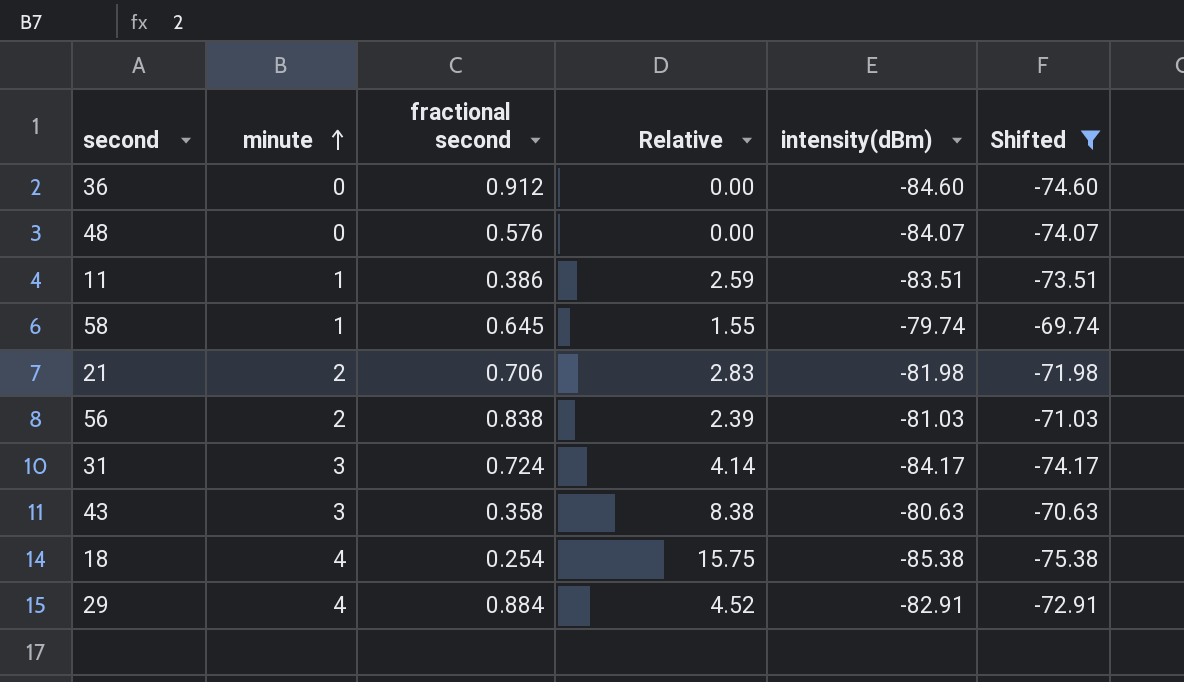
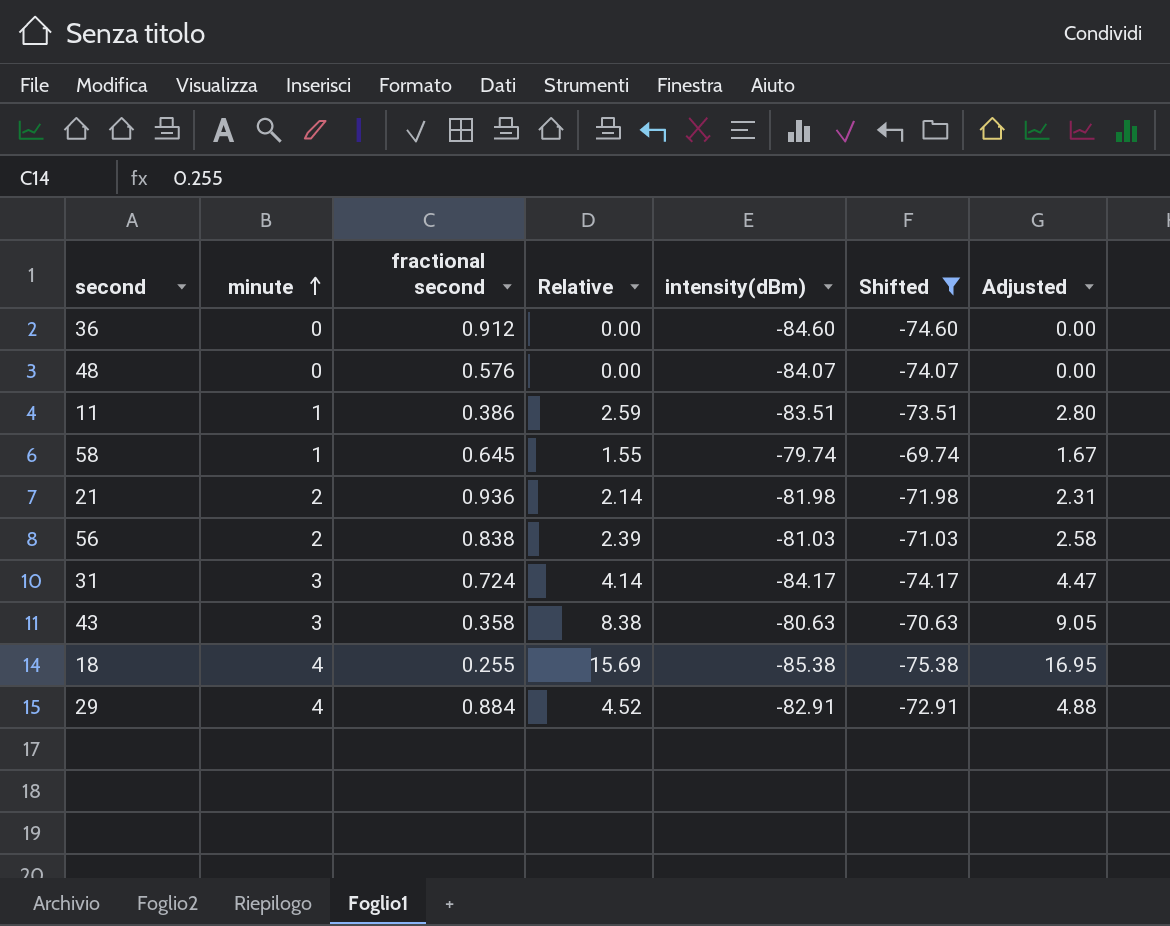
column Adjusted | formula: none -> [Relative] * 1.08
21 | fractional second: 0.706 -> 0.936
21 | Relative: 2.83 -> 2.14
18 | fractional second: 0.254 -> 0.255
18 | Relative: 15.75 -> 15.69

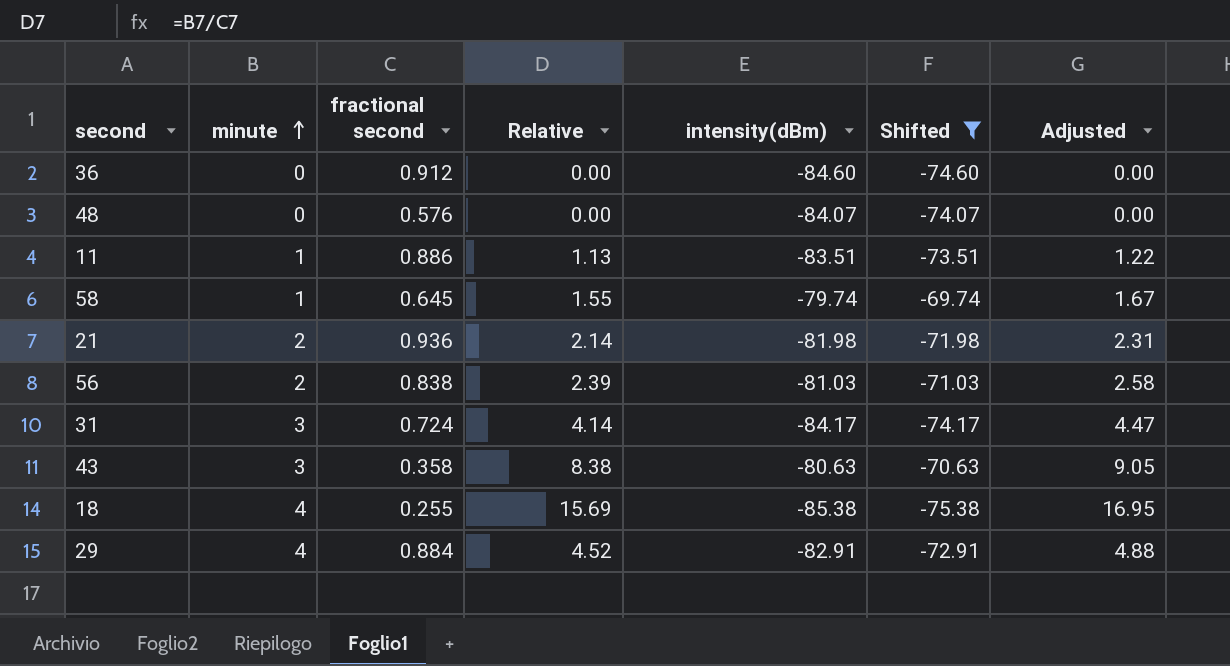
11 | fractional second: 0.386 -> 0.886
11 | Relative: 2.59 -> 1.13
11 | Adjusted: 2.80 -> 1.22

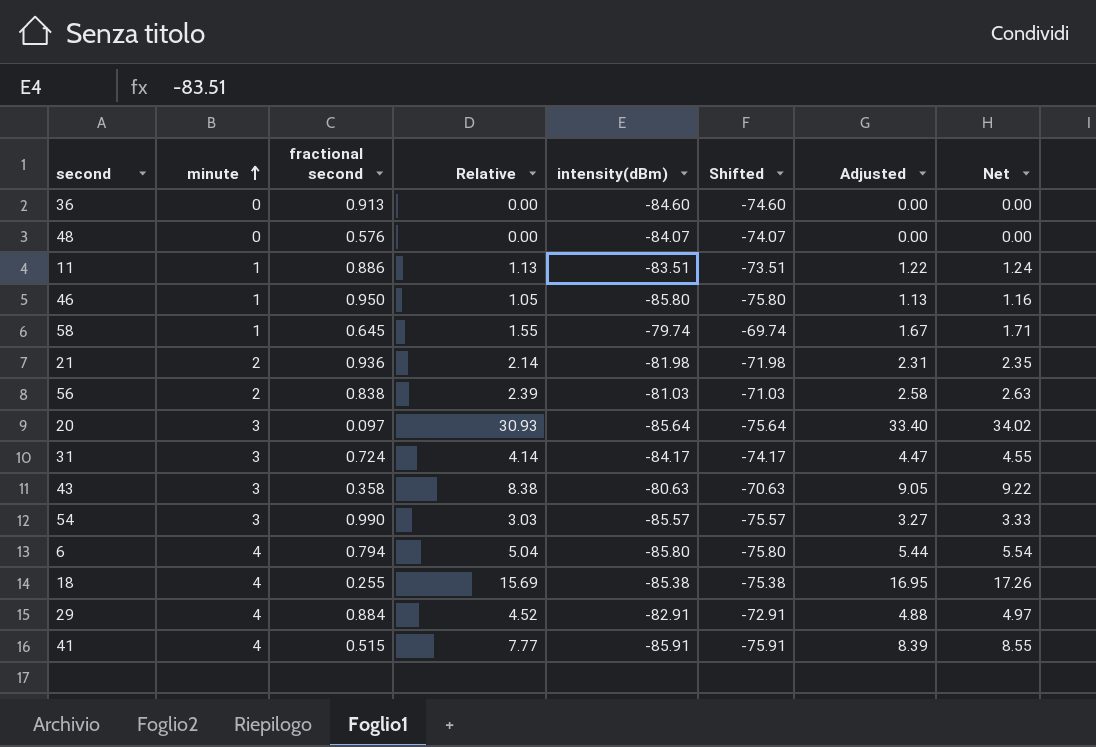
filter: Shifted >= -75.38 -> none
column Net | formula: none -> [Relative] * 1.1
36 | fractional second: 0.912 -> 0.913

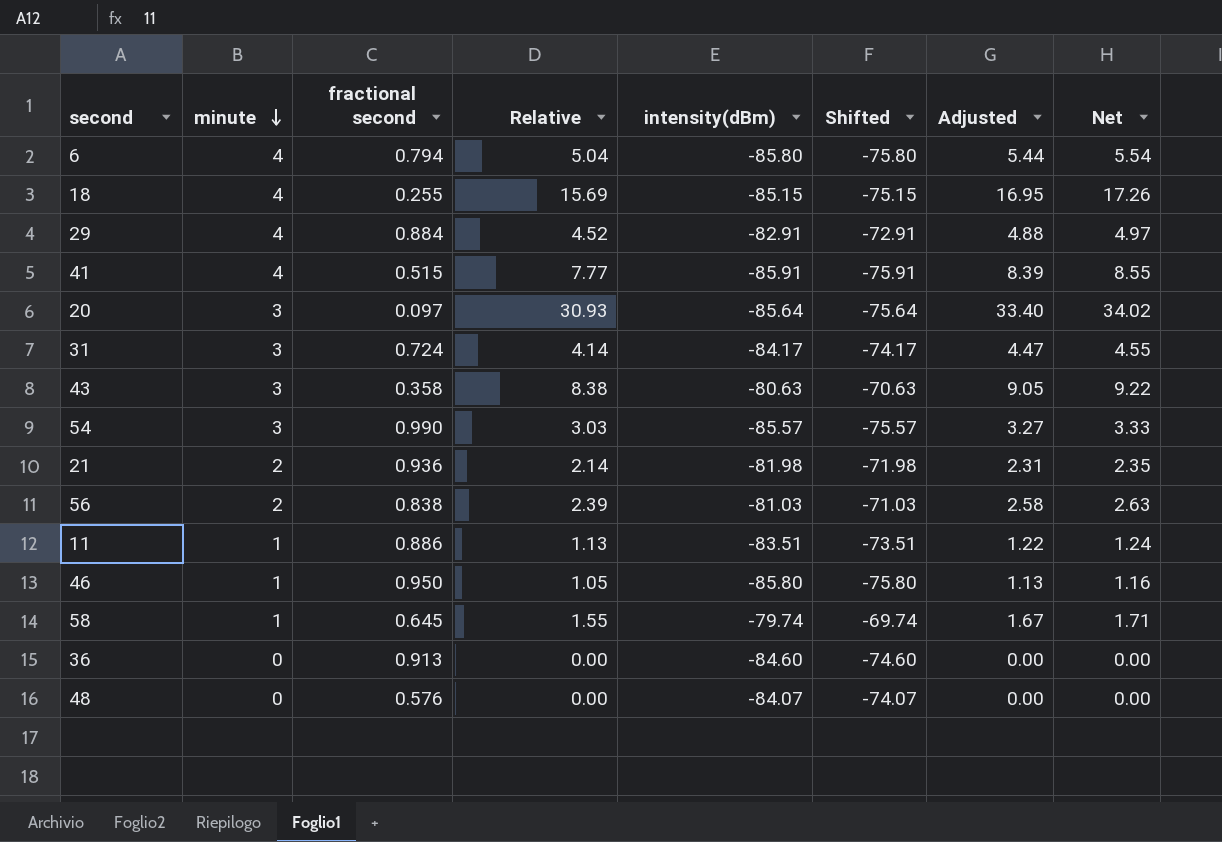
row order: minute ascending -> minute descending
18 | intensity(dBm): -85.38 -> -85.15
18 | Shifted: -75.38 -> -75.15

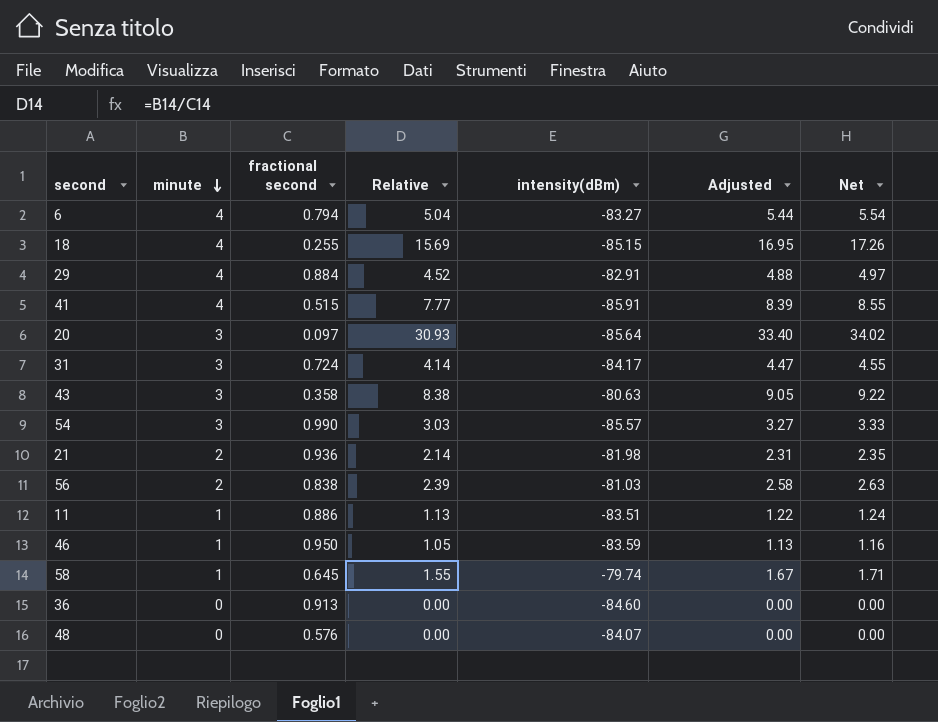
column Shifted | formula: [intensity(dBm)] + 10 -> none
6 | intensity(dBm): -85.80 -> -83.27
46 | intensity(dBm): -85.80 -> -83.59

